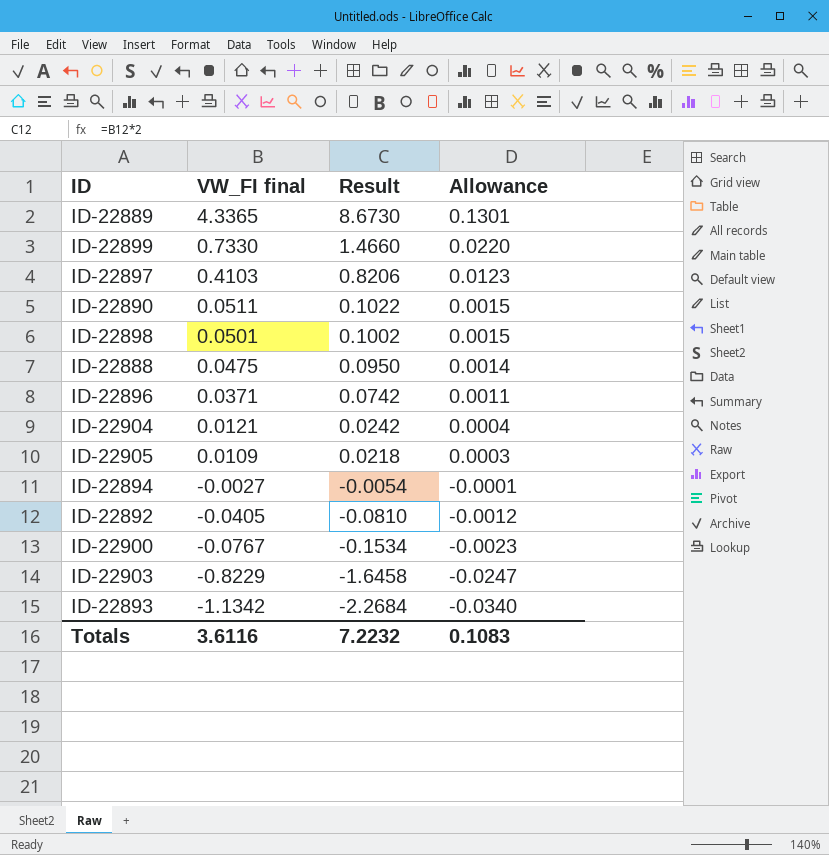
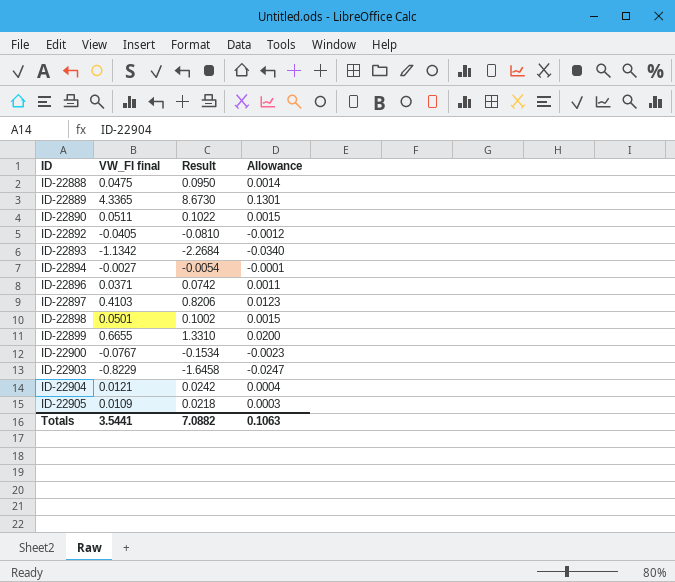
row order: VW_FI final descending -> ID ascending
ID-22899 | VW_FI final: 0.7330 -> 0.6655
ID-22899 | Result: 1.4660 -> 1.3310
ID-22899 | Allowance: 0.0220 -> 0.0200
Totals | VW_FI final: 3.6116 -> 3.5441
Totals | Result: 7.2232 -> 7.0882
Totals | Allowance: 0.1083 -> 0.1063

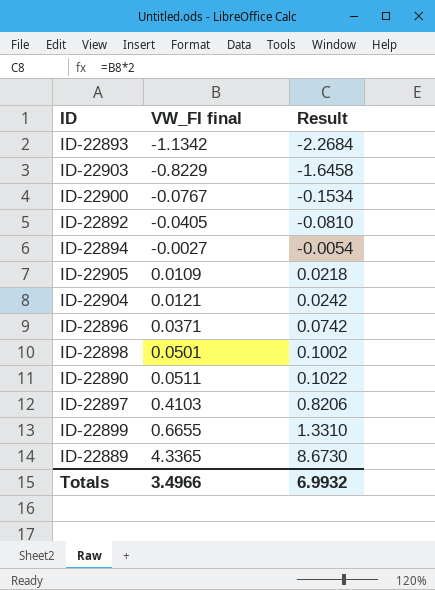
row order: ID ascending -> VW_FI final ascending
column Allowance | formula: [VW_FI final] * 0.03 -> none
row ID-22888: 0.0475 | 0.0950 | 0.0014 -> none
Totals | VW_FI final: 3.5441 -> 3.4966
Totals | Result: 7.0882 -> 6.9932

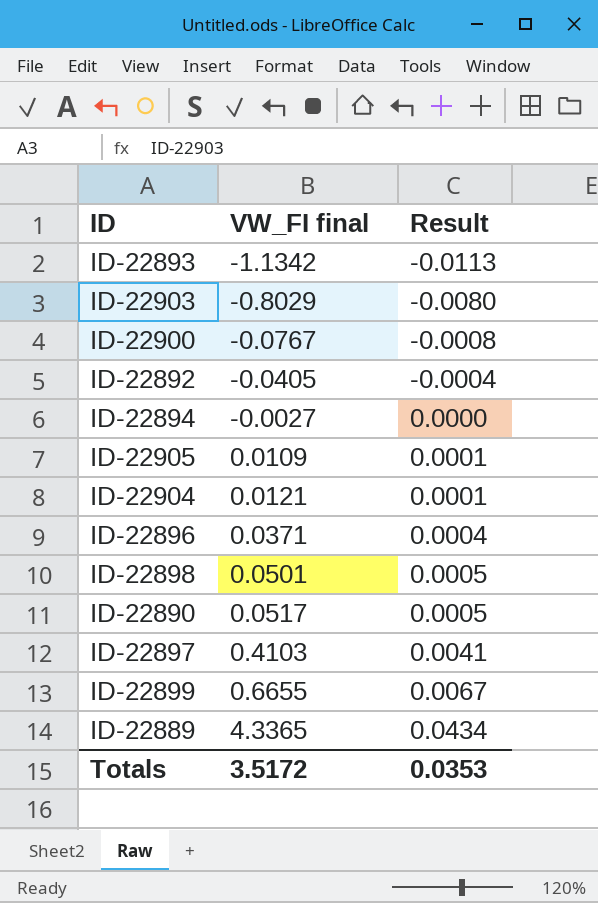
column Result | formula: [VW_FI final] * 2 -> [VW_FI final] * 0.01
ID-22903 | VW_FI final: -0.8229 -> -0.8029
ID-22890 | VW_FI final: 0.0511 -> 0.0517
Totals | VW_FI final: 3.4966 -> 3.5172
Totals | Result: 6.9932 -> 0.0353

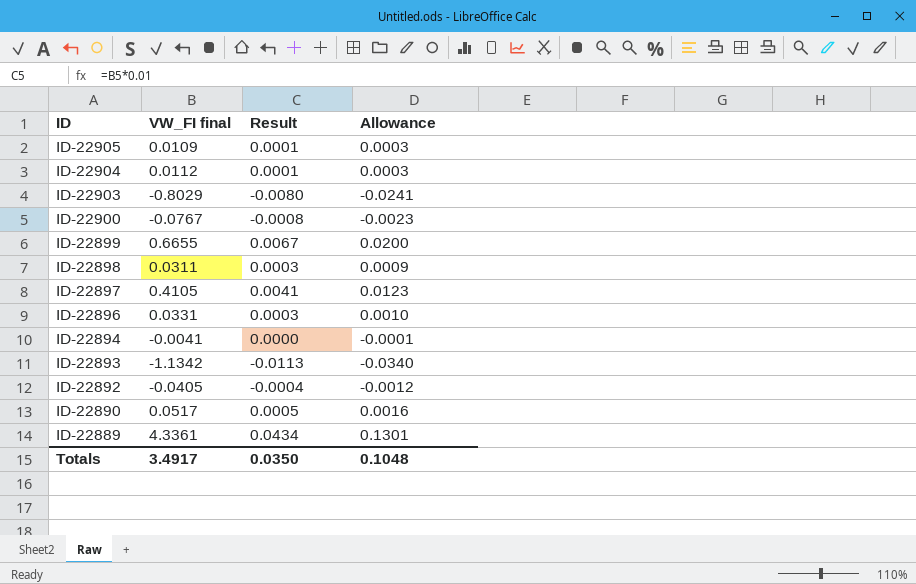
row order: VW_FI final ascending -> ID descending
column Allowance | formula: none -> [VW_FI final] * 0.03
ID-22904 | VW_FI final: 0.0121 -> 0.0112
ID-22898 | VW_FI final: 0.0501 -> 0.0311
ID-22898 | Result: 0.0005 -> 0.0003
ID-22897 | VW_FI final: 0.4103 -> 0.4105
ID-22896 | VW_FI final: 0.0371 -> 0.0331
ID-22896 | Result: 0.0004 -> 0.0003
ID-22894 | VW_FI final: -0.0027 -> -0.0041
ID-22889 | VW_FI final: 4.3365 -> 4.3361
Totals | VW_FI final: 3.5172 -> 3.4917
Totals | Result: 0.0353 -> 0.0350

